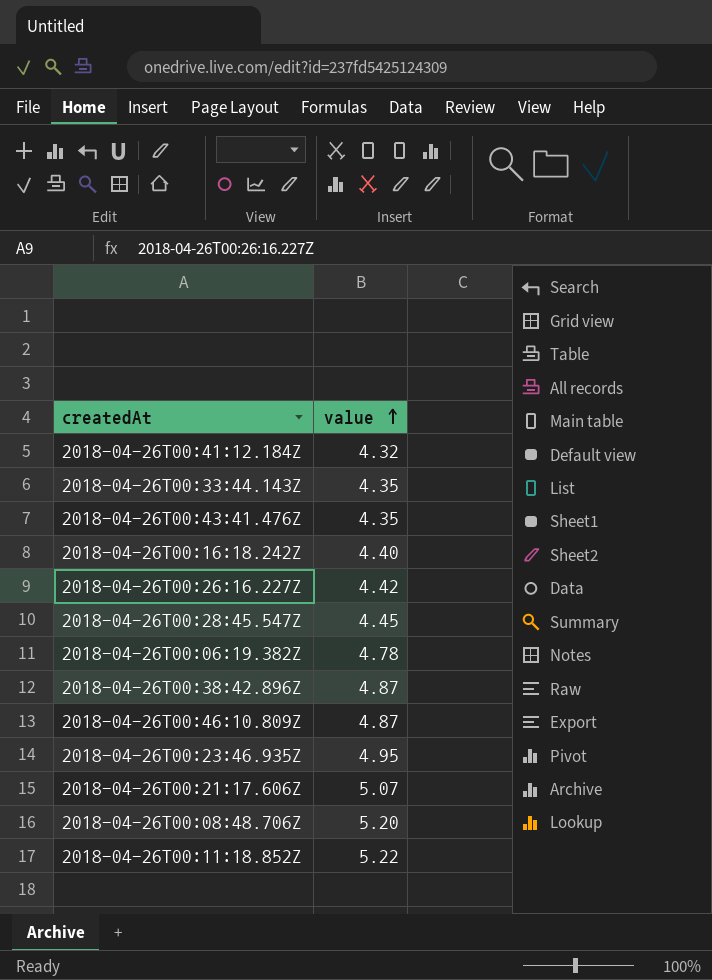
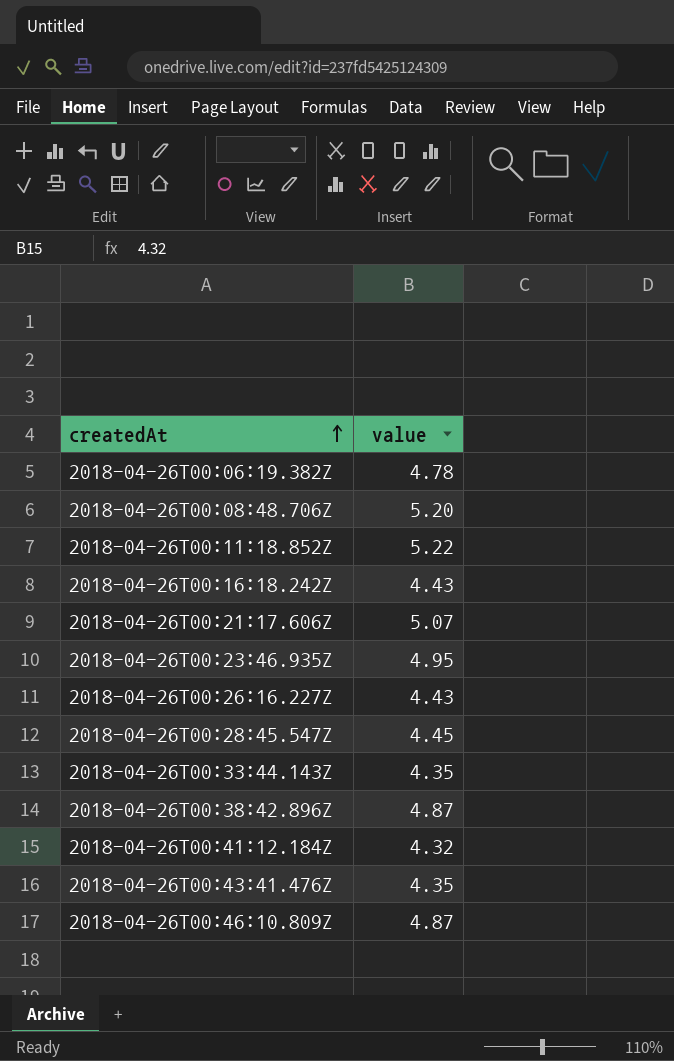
row order: value ascending -> createdAt ascending
2018-04-26T00:16:18.242Z | value: 4.40 -> 4.43
2018-04-26T00:26:16.227Z | value: 4.42 -> 4.43

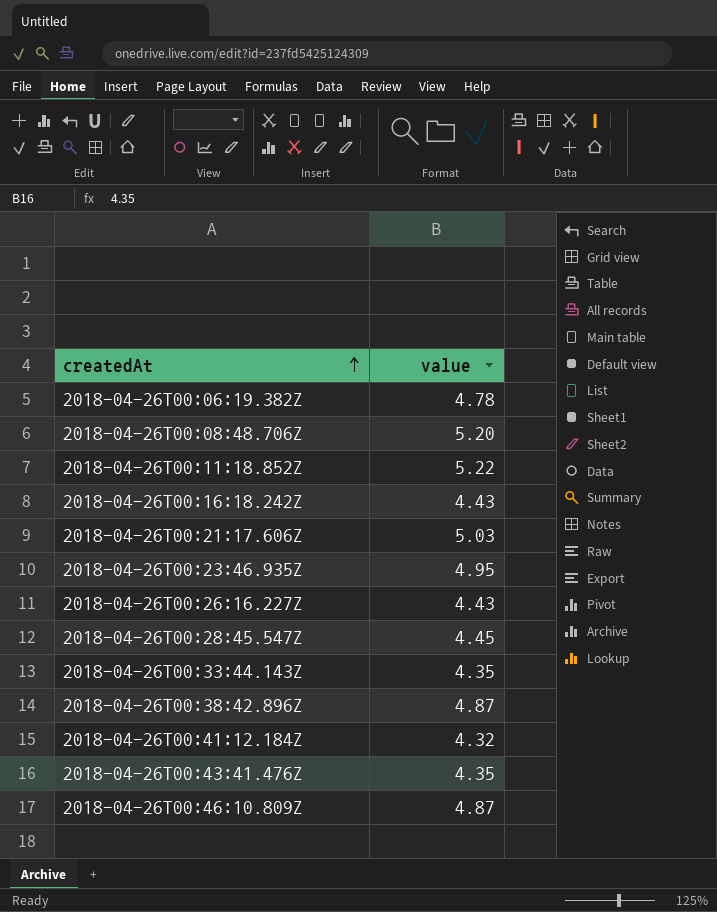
2018-04-26T00:21:17.606Z | value: 5.07 -> 5.03

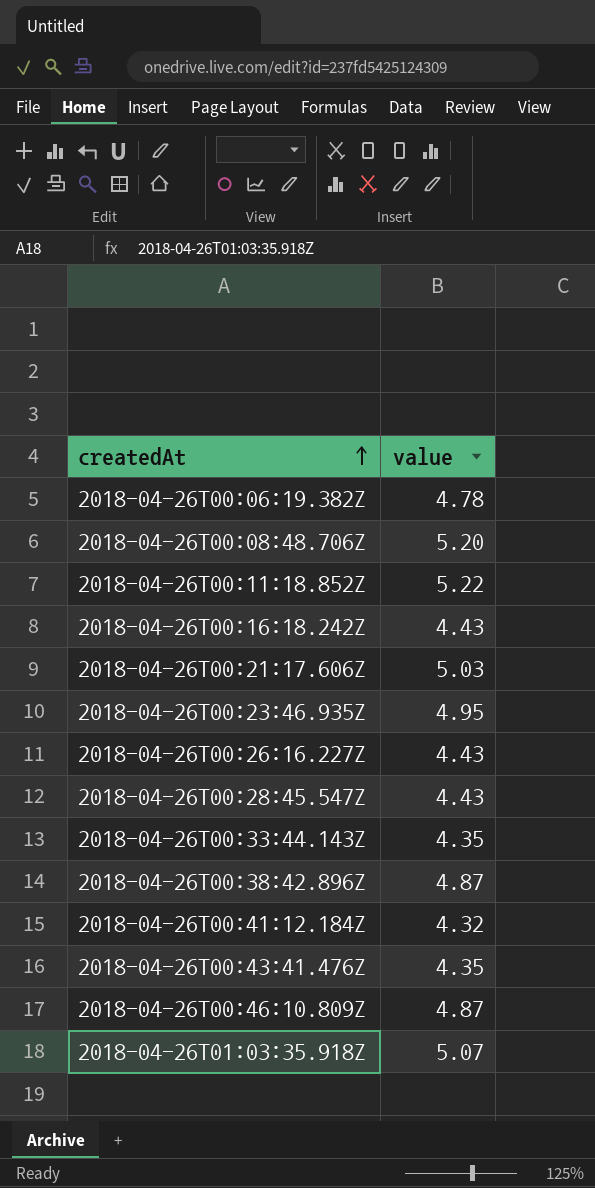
2018-04-26T00:28:45.547Z | value: 4.45 -> 4.43
row 2018-04-26T01:03:35.918Z: none -> 5.07

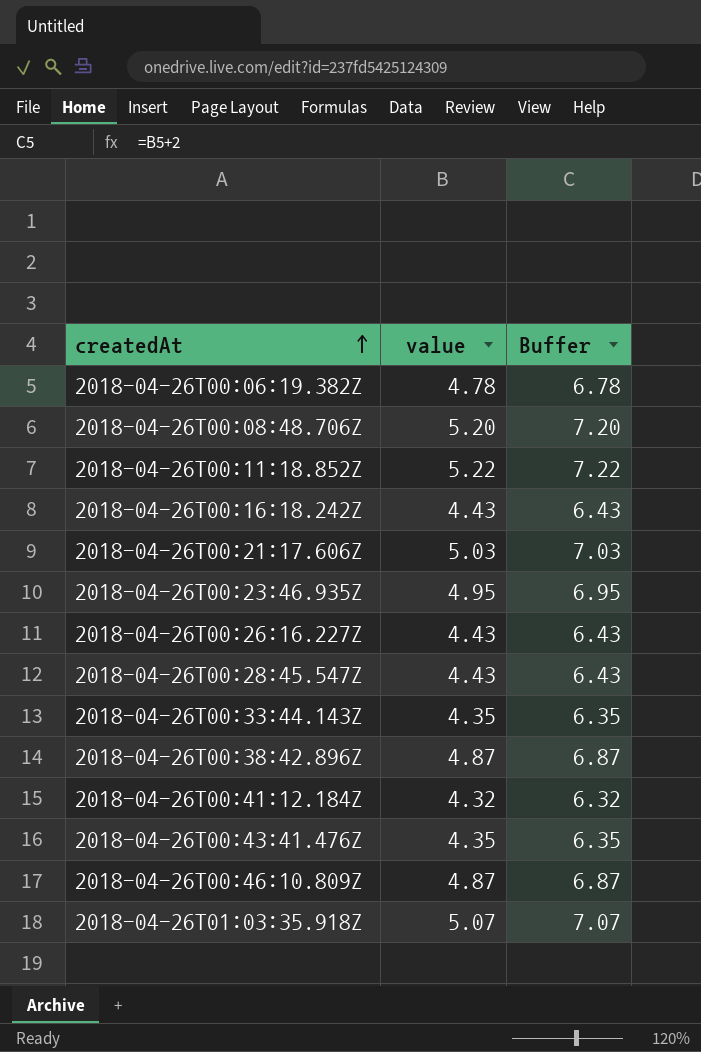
column Buffer | formula: none -> [value] + 2

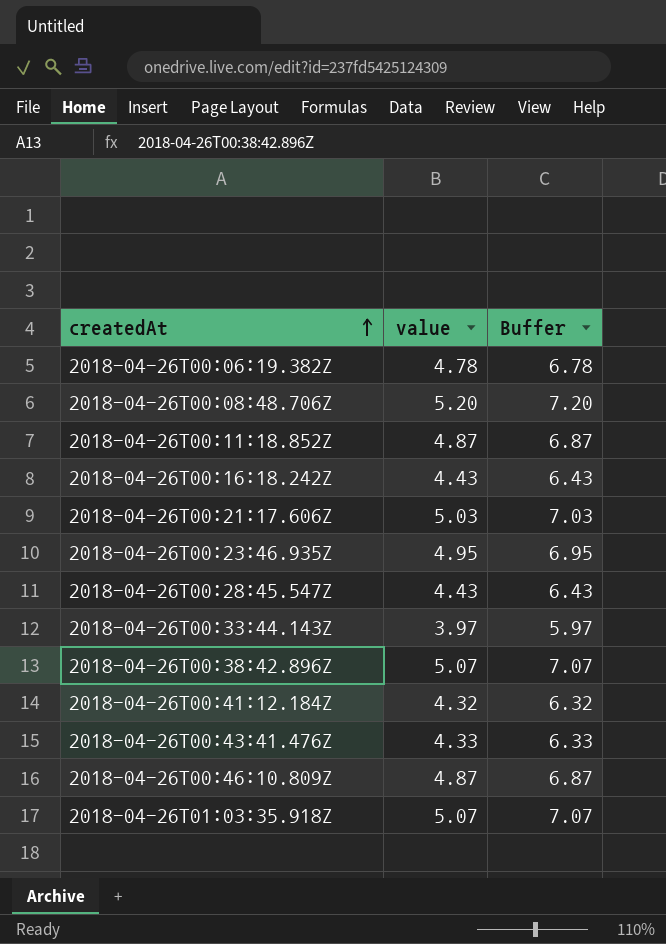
row 2018-04-26T00:26:16.227Z: 4.43 | 6.43 -> none
2018-04-26T00:11:18.852Z | value: 5.22 -> 4.87
2018-04-26T00:11:18.852Z | Buffer: 7.22 -> 6.87
2018-04-26T00:33:44.143Z | value: 4.35 -> 3.97
2018-04-26T00:33:44.143Z | Buffer: 6.35 -> 5.97
2018-04-26T00:38:42.896Z | value: 4.87 -> 5.07
2018-04-26T00:38:42.896Z | Buffer: 6.87 -> 7.07
2018-04-26T00:43:41.476Z | value: 4.35 -> 4.33
2018-04-26T00:43:41.476Z | Buffer: 6.35 -> 6.33

